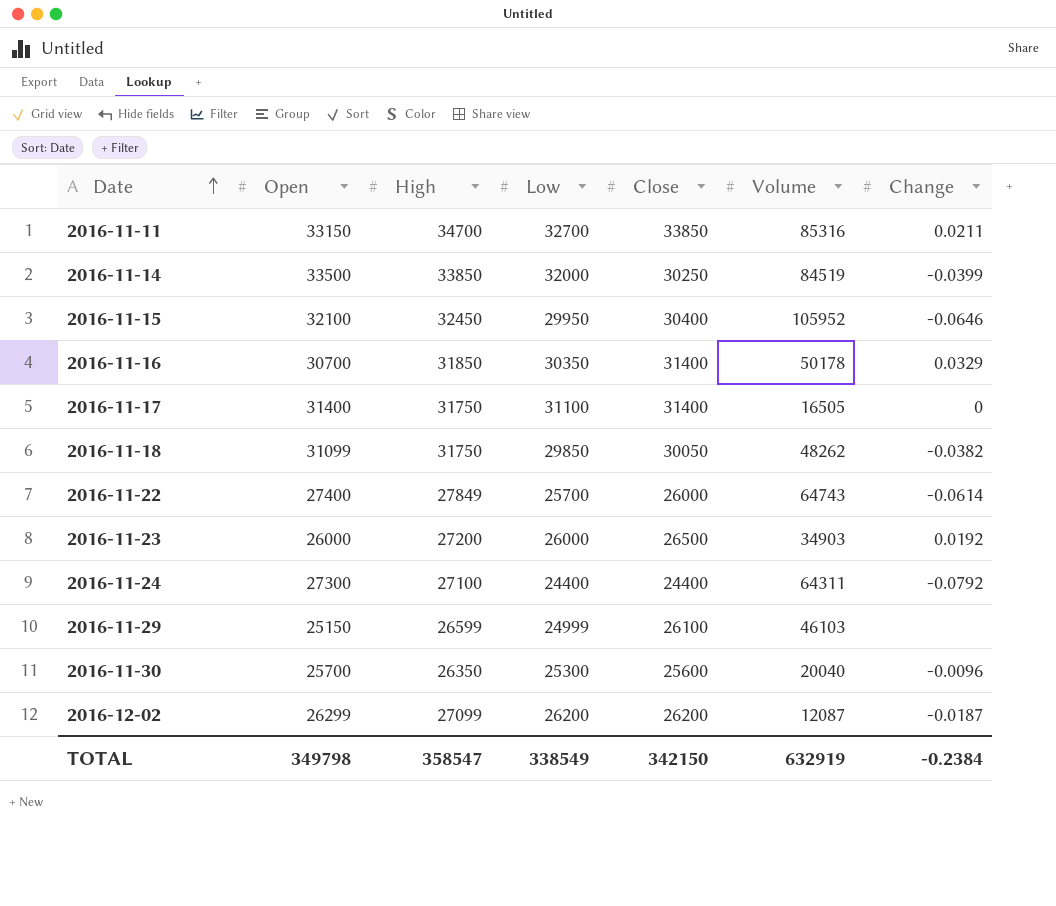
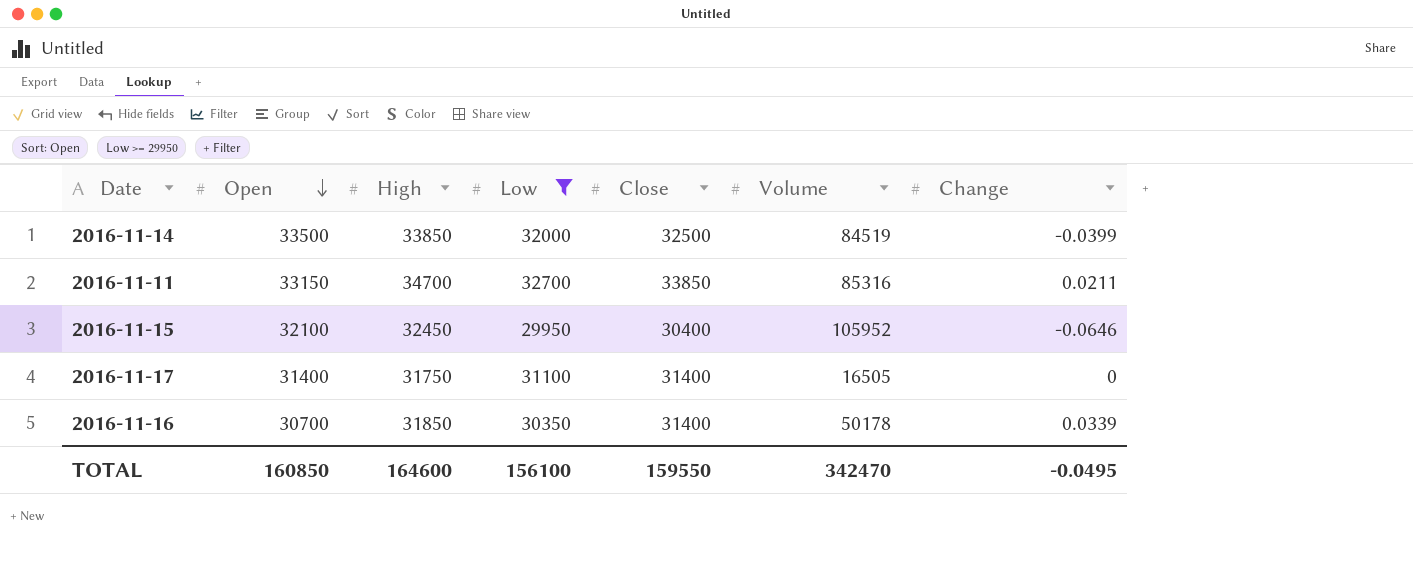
filter: none -> Low >= 29950
row order: Date ascending -> Open descending
2016-11-14 | Close: 30250 -> 32500
2016-11-16 | Change: 0.0329 -> 0.0339
TOTAL | Open: 349798 -> 160850
TOTAL | High: 358547 -> 164600
TOTAL | Low: 338549 -> 156100
TOTAL | Close: 342150 -> 159550
TOTAL | Volume: 632919 -> 342470
TOTAL | Change: -0.2384 -> -0.0495

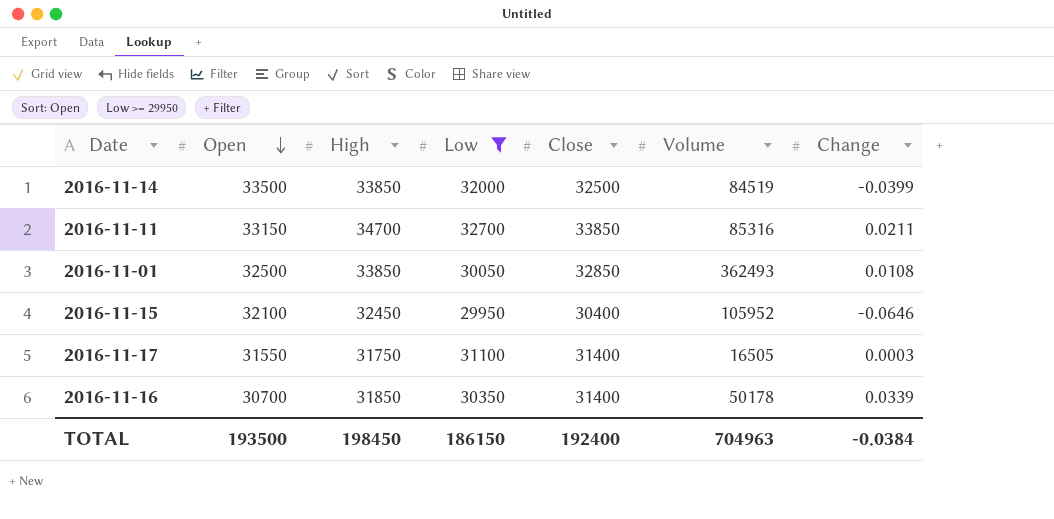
row 2016-11-01: none -> 32500 | 33850 | 30050 | 32850 | 362493 | 0.0108
2016-11-17 | Open: 31400 -> 31550
2016-11-17 | Change: 0 -> 0.0003
TOTAL | Open: 160850 -> 193500
TOTAL | High: 164600 -> 198450
TOTAL | Low: 156100 -> 186150
TOTAL | Close: 159550 -> 192400
TOTAL | Volume: 342470 -> 704963
TOTAL | Change: -0.0495 -> -0.0384

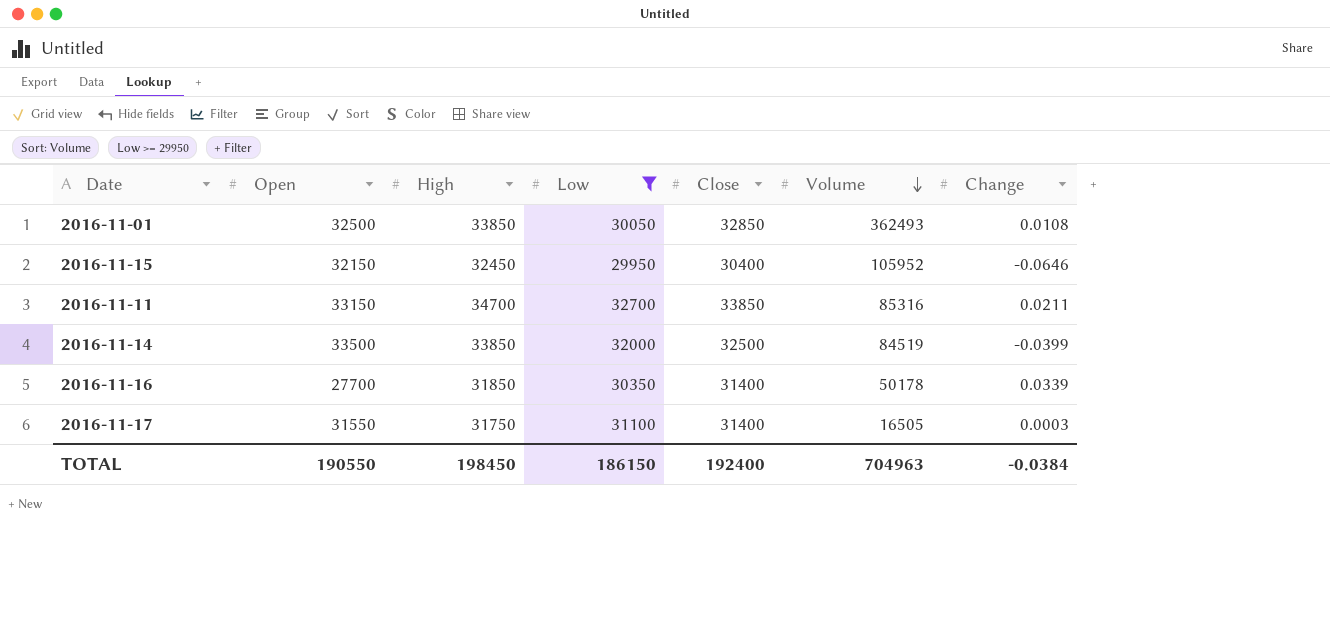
row order: Open descending -> Volume descending
2016-11-15 | Open: 32100 -> 32150
2016-11-16 | Open: 30700 -> 27700
TOTAL | Open: 193500 -> 190550

